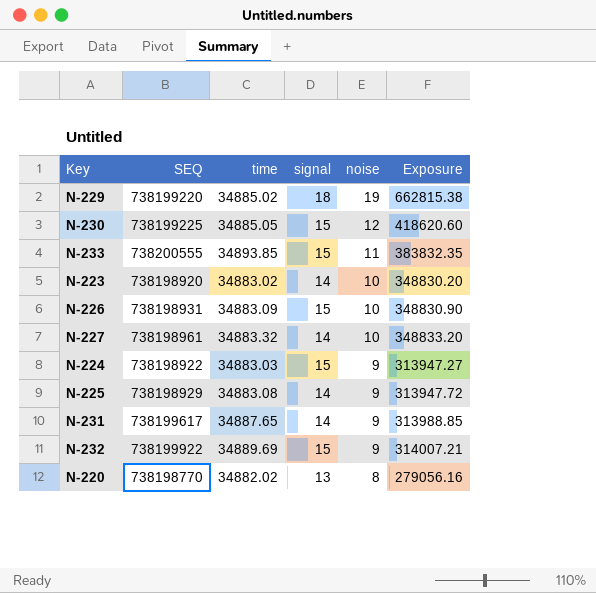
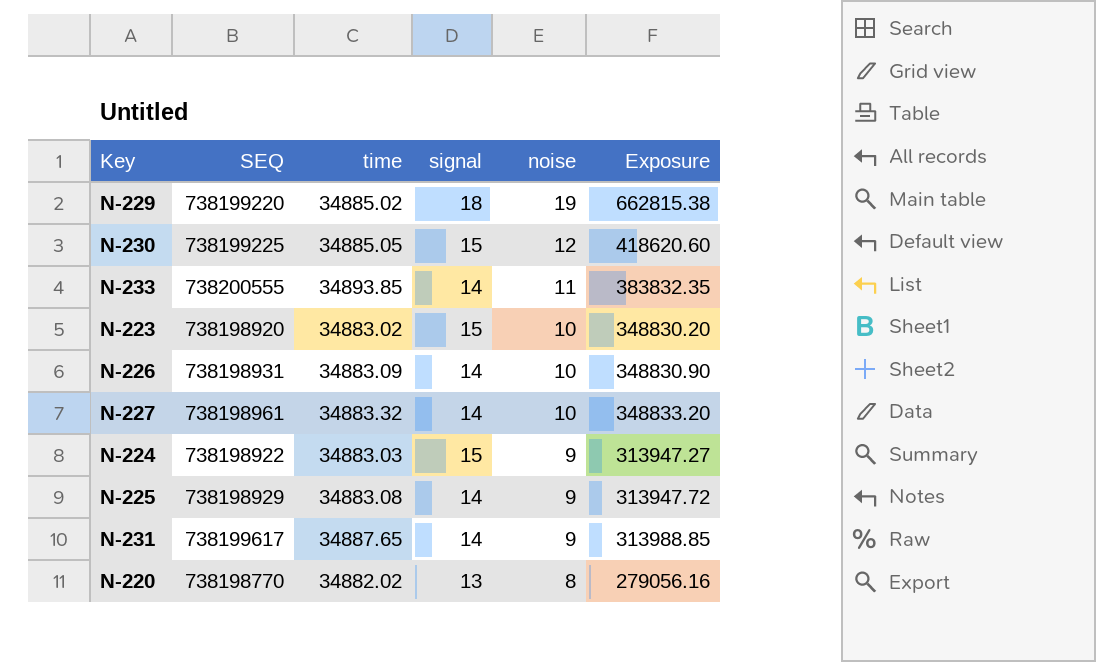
row N-232: 738199922 | 34889.69 | 15 | 9 | 314007.21 -> none
N-233 | signal: 15 -> 14
N-223 | signal: 14 -> 15
N-226 | signal: 15 -> 14

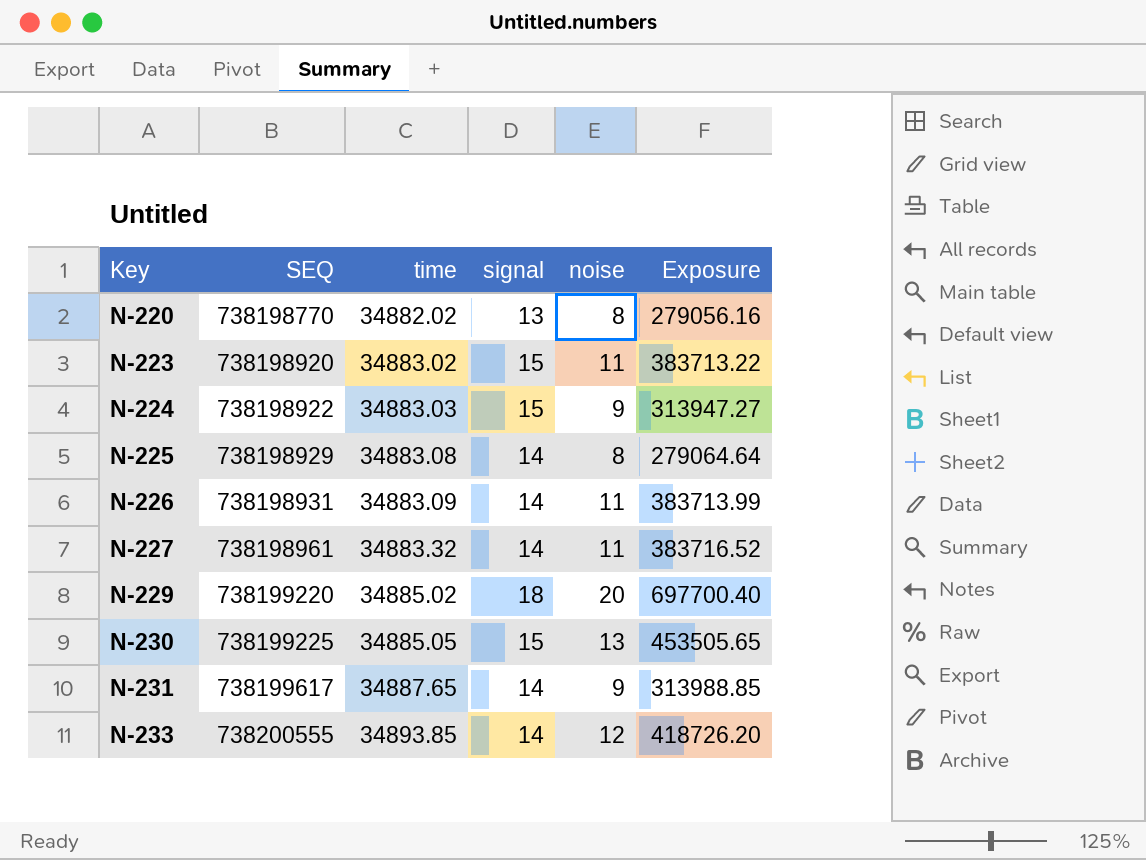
row order: noise descending -> Key ascending
N-223 | noise: 10 -> 11
N-223 | Exposure: 348830.20 -> 383713.22
N-225 | noise: 9 -> 8
N-225 | Exposure: 313947.72 -> 279064.64
N-226 | noise: 10 -> 11
N-226 | Exposure: 348830.90 -> 383713.99
N-227 | noise: 10 -> 11
N-227 | Exposure: 348833.20 -> 383716.52
N-229 | noise: 19 -> 20
N-229 | Exposure: 662815.38 -> 697700.40
N-230 | noise: 12 -> 13
N-230 | Exposure: 418620.60 -> 453505.65
N-233 | noise: 11 -> 12
N-233 | Exposure: 383832.35 -> 418726.20

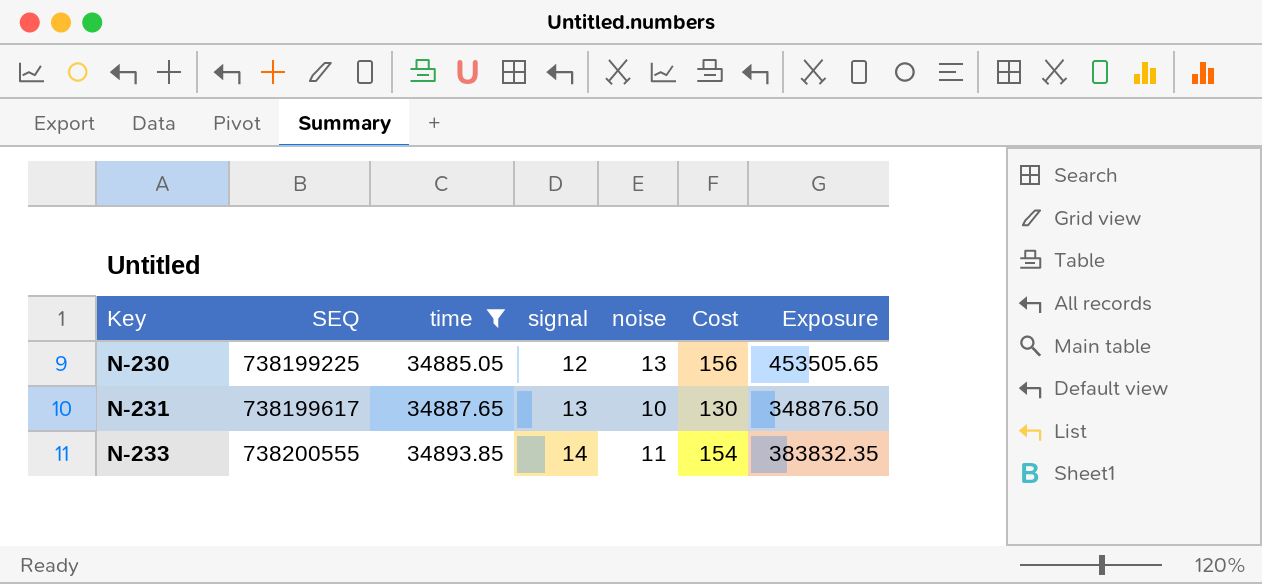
filter: none -> time >= 34885.05
column Cost | formula: none -> [signal] * [noise]
N-230 | signal: 15 -> 12
N-231 | signal: 14 -> 13
N-231 | noise: 9 -> 10
N-231 | Exposure: 313988.85 -> 348876.50
N-233 | noise: 12 -> 11
N-233 | Exposure: 418726.20 -> 383832.35

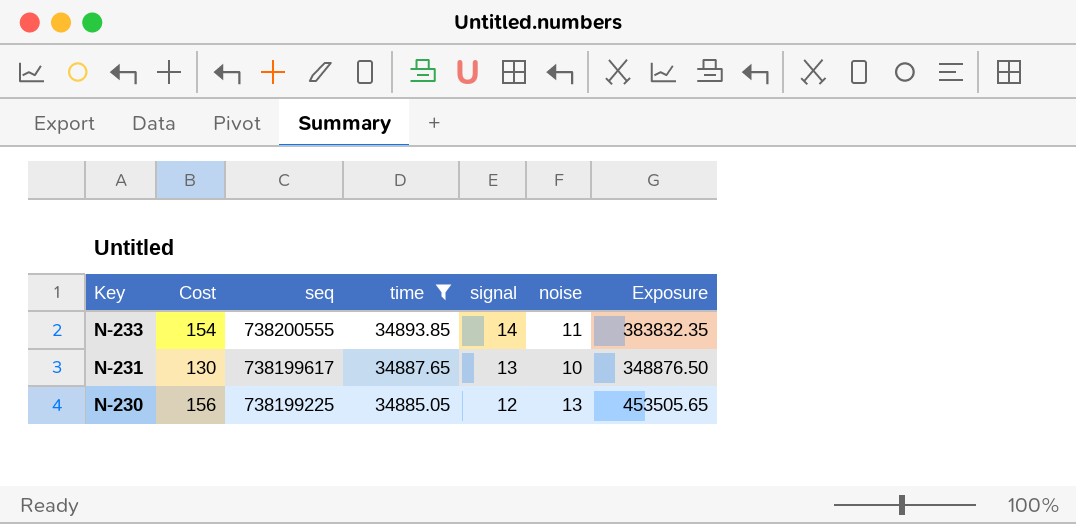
row order: Key ascending -> Key descending
column Cost | position: 6 -> 2
column name: SEQ -> seq

